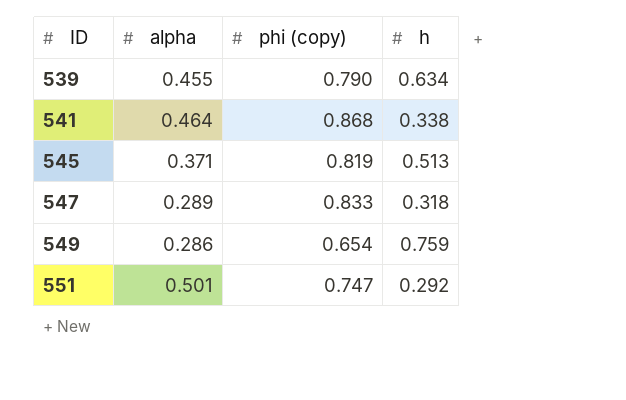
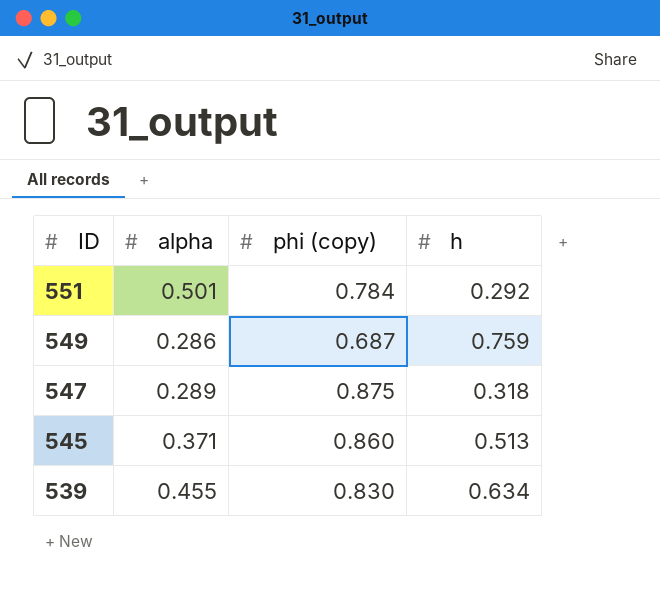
row order: ID ascending -> ID descending
row 541: 0.464 | 0.868 | 0.338 -> none
551 | phi (copy): 0.747 -> 0.784
549 | phi (copy): 0.654 -> 0.687
547 | phi (copy): 0.833 -> 0.875
545 | phi (copy): 0.819 -> 0.860
539 | phi (copy): 0.790 -> 0.830

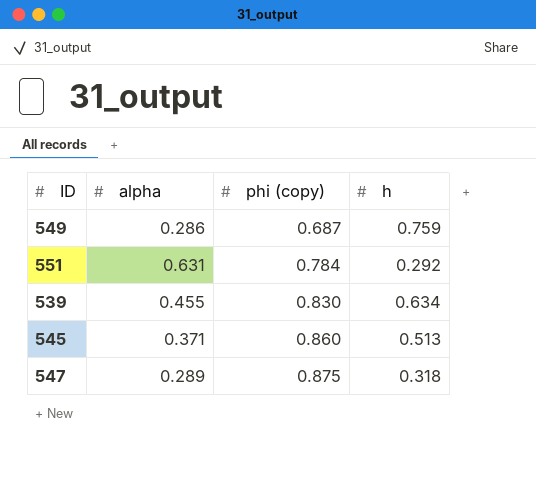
row order: ID descending -> phi (copy) ascending
551 | alpha: 0.501 -> 0.631

